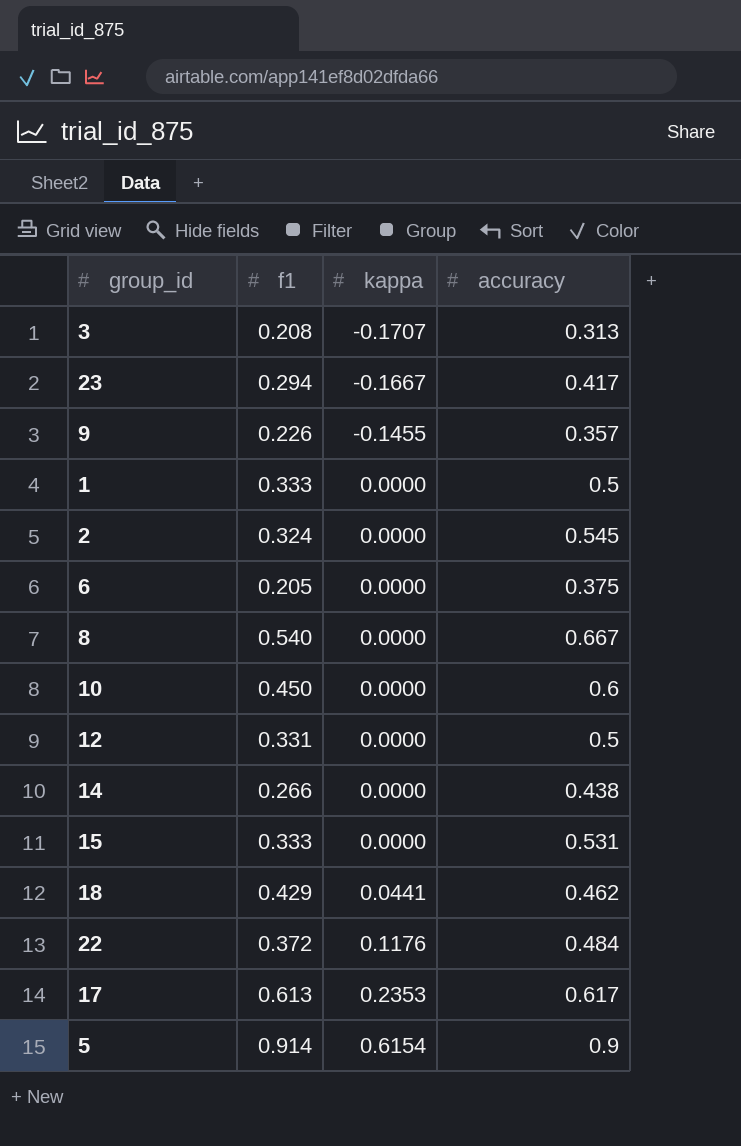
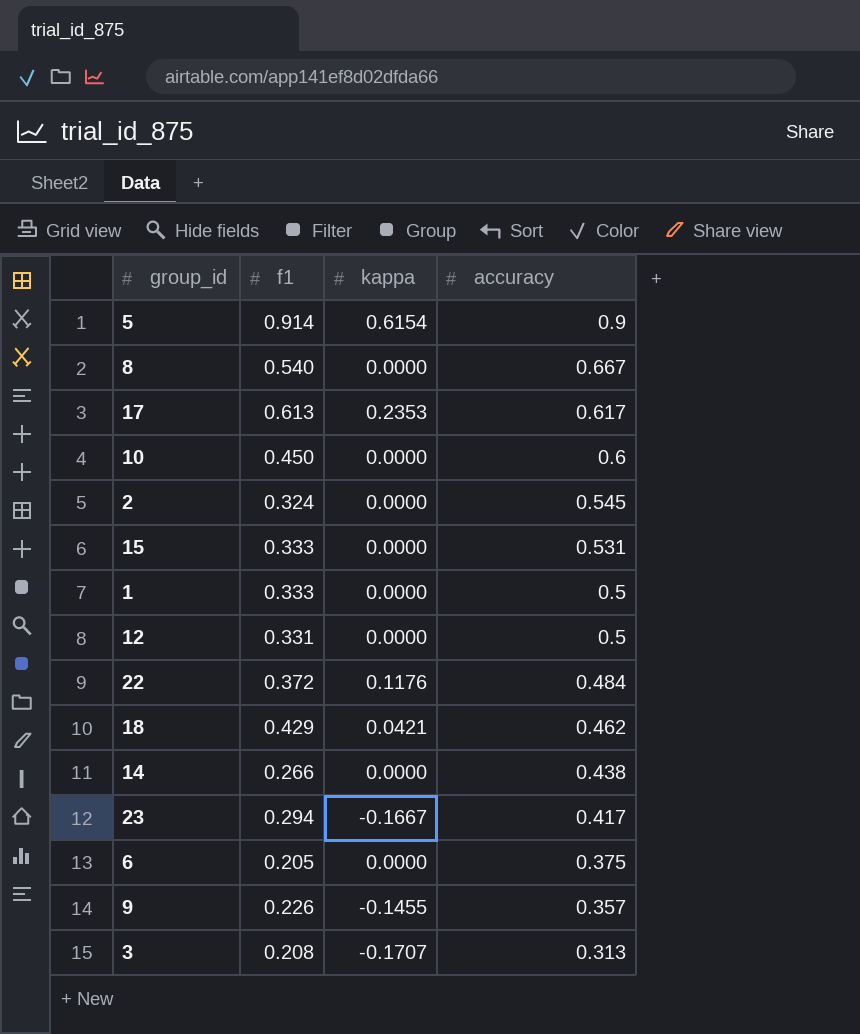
row order: kappa ascending -> accuracy descending
18 | kappa: 0.0441 -> 0.0421

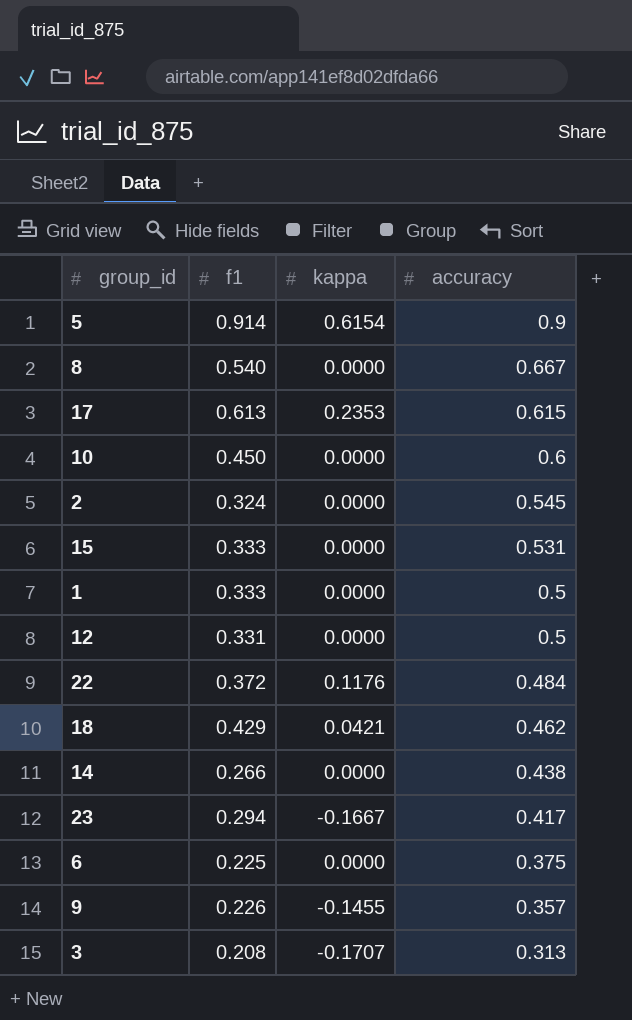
17 | accuracy: 0.617 -> 0.615
6 | f1: 0.205 -> 0.225

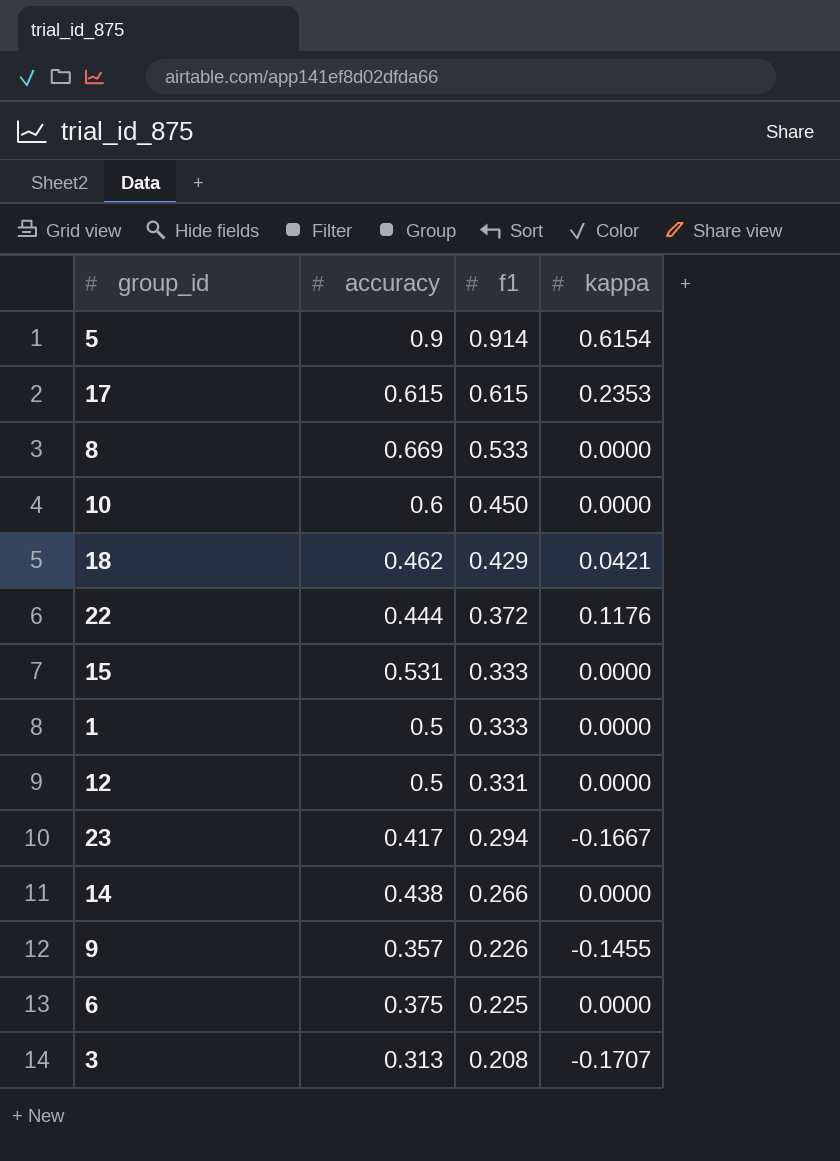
row order: accuracy descending -> f1 descending
column accuracy | position: 4 -> 2
row 2: 0.324 | 0.0000 | 0.545 -> none
17 | f1: 0.613 -> 0.615
8 | accuracy: 0.667 -> 0.669
8 | f1: 0.540 -> 0.533
22 | accuracy: 0.484 -> 0.444

